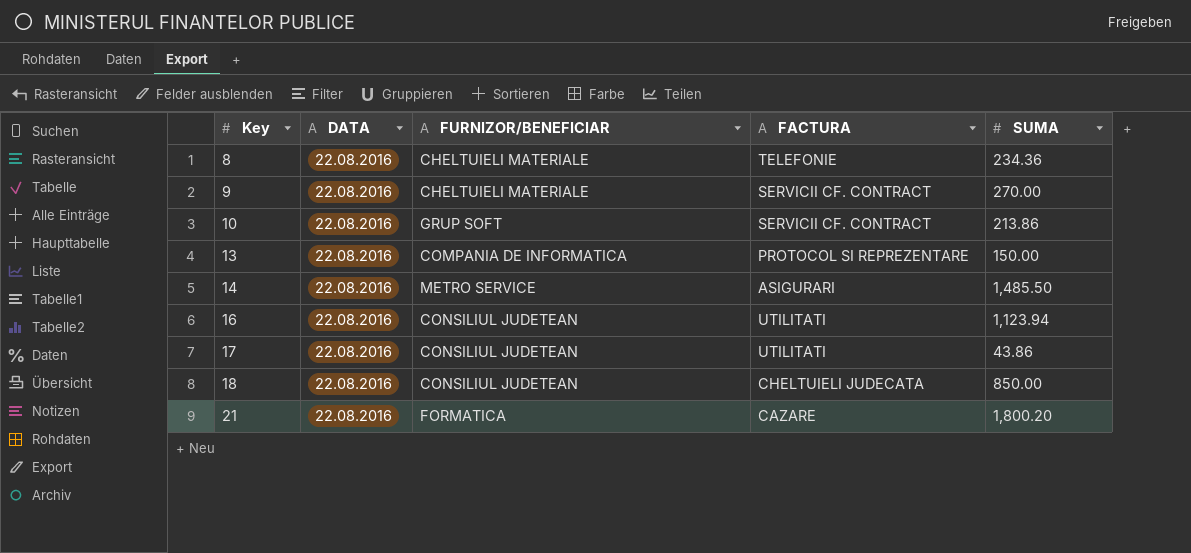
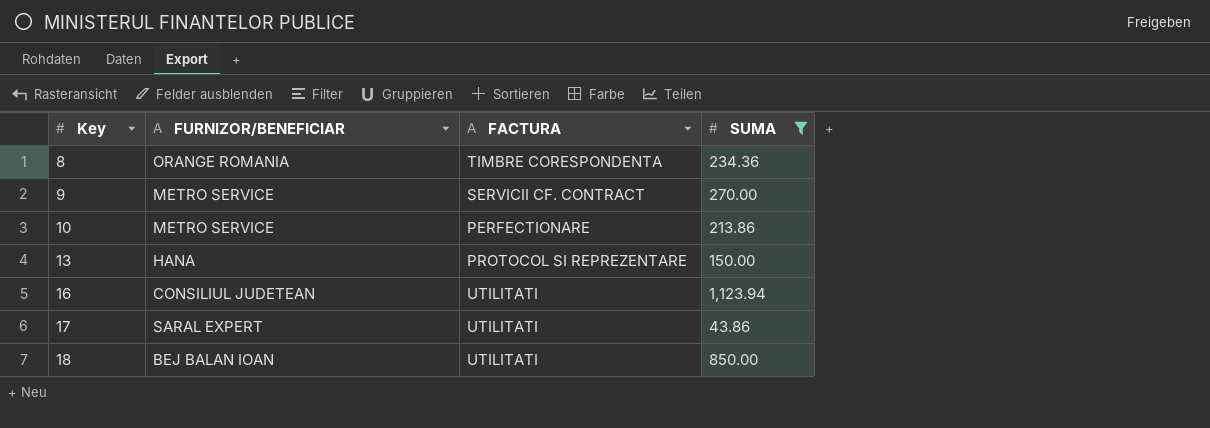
filter: none -> SUMA <= 1,123.94
column DATA | position: 2 -> none
8 | FURNIZOR/BENEFICIAR: CHELTUIELI MATERIALE -> ORANGE ROMANIA
8 | FACTURA: TELEFONIE -> TIMBRE CORESPONDENTA
9 | FURNIZOR/BENEFICIAR: CHELTUIELI MATERIALE -> METRO SERVICE
10 | FURNIZOR/BENEFICIAR: GRUP SOFT -> METRO SERVICE
10 | FACTURA: SERVICII CF. CONTRACT -> PERFECTIONARE
13 | FURNIZOR/BENEFICIAR: COMPANIA DE INFORMATICA -> HANA
17 | FURNIZOR/BENEFICIAR: CONSILIUL JUDETEAN -> SARAL EXPERT
18 | FURNIZOR/BENEFICIAR: CONSILIUL JUDETEAN -> BEJ BALAN IOAN
18 | FACTURA: CHELTUIELI JUDECATA -> UTILITATI

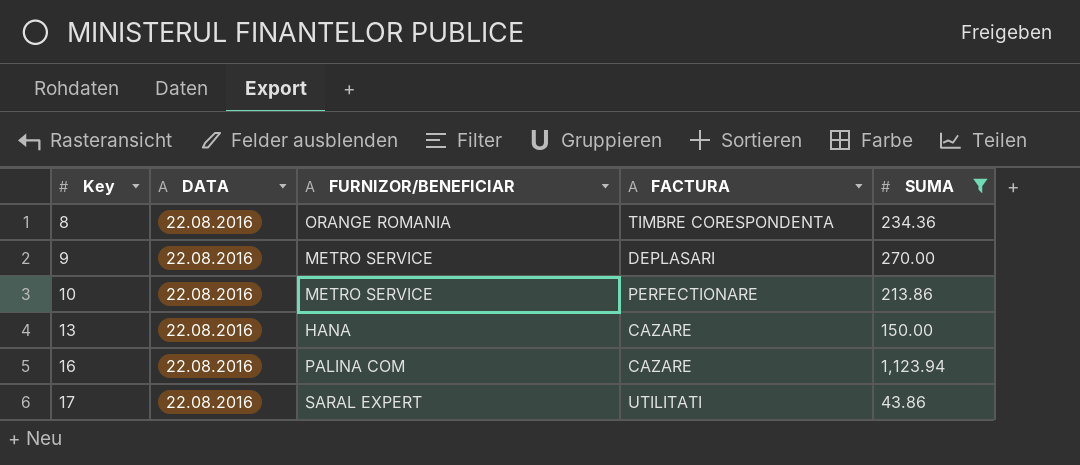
column DATA | position: none -> 2
row 18: BEJ BALAN IOAN | UTILITATI | 850.00 -> none
9 | FACTURA: SERVICII CF. CONTRACT -> DEPLASARI
13 | FACTURA: PROTOCOL SI REPREZENTARE -> CAZARE
16 | FURNIZOR/BENEFICIAR: CONSILIUL JUDETEAN -> PALINA COM
16 | FACTURA: UTILITATI -> CAZARE

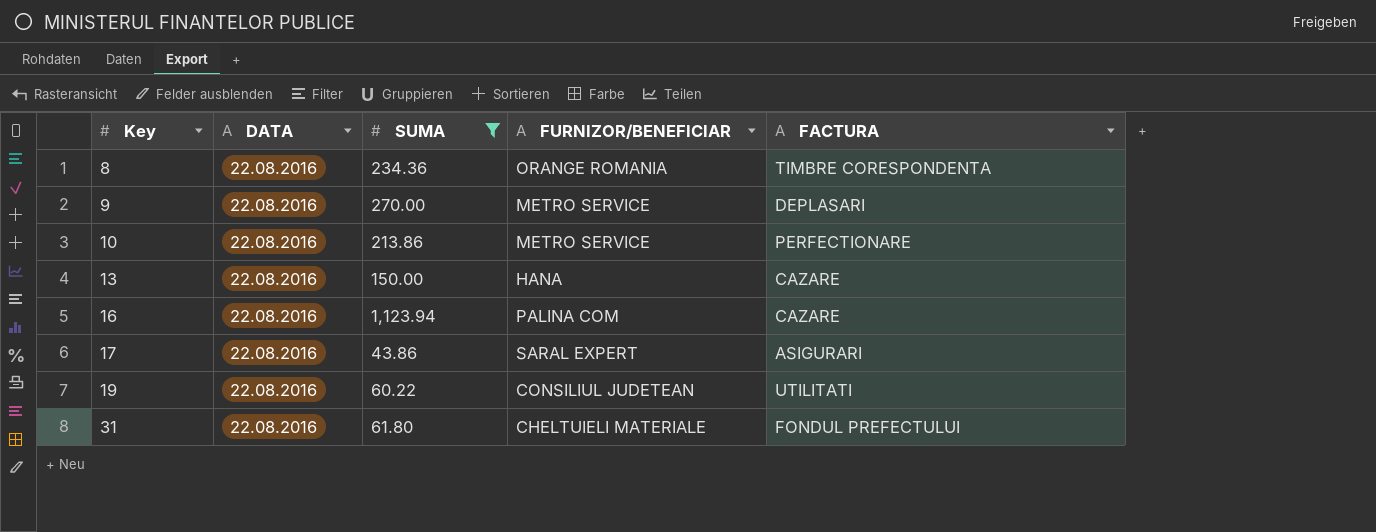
column SUMA | position: 5 -> 3
17 | FACTURA: UTILITATI -> ASIGURARI
row 19: none -> 22.08.2016 | 60.22 | CONSILIUL JUDETEAN | UTILITATI
row 31: none -> 22.08.2016 | 61.80 | CHELTUIELI MATERIALE | FONDUL PREFECTULUI

